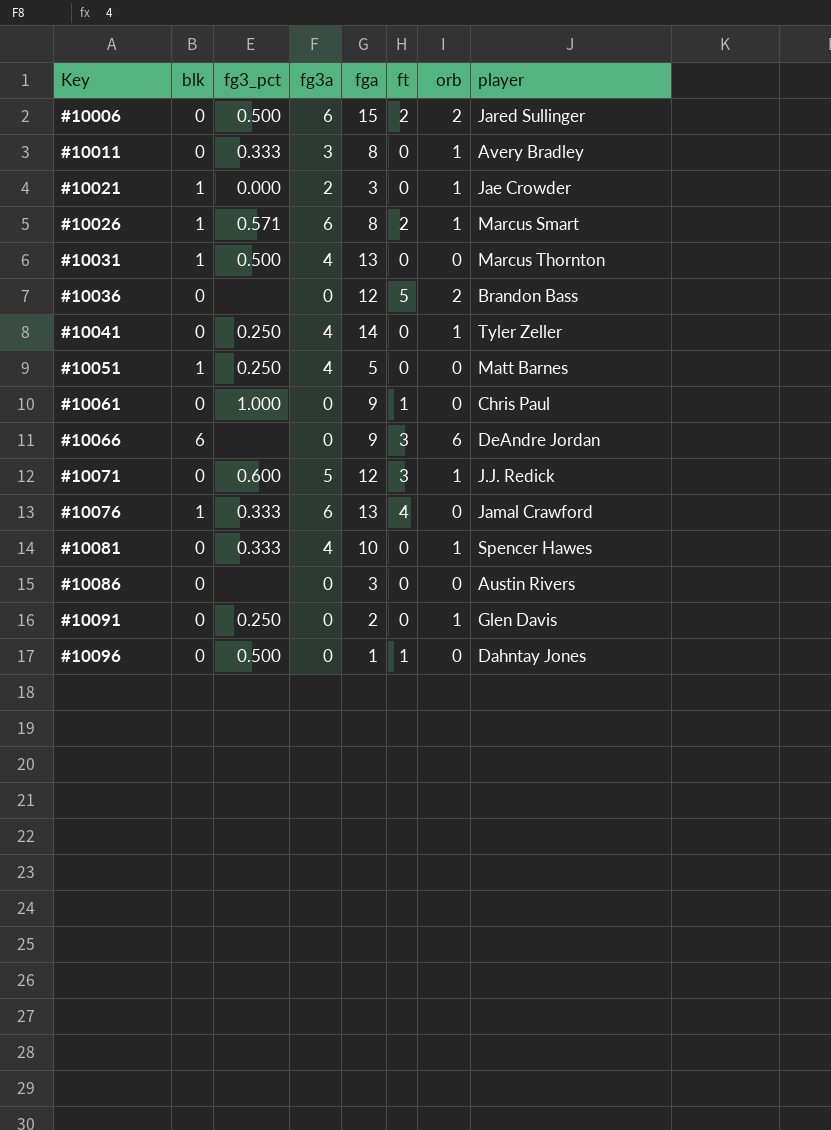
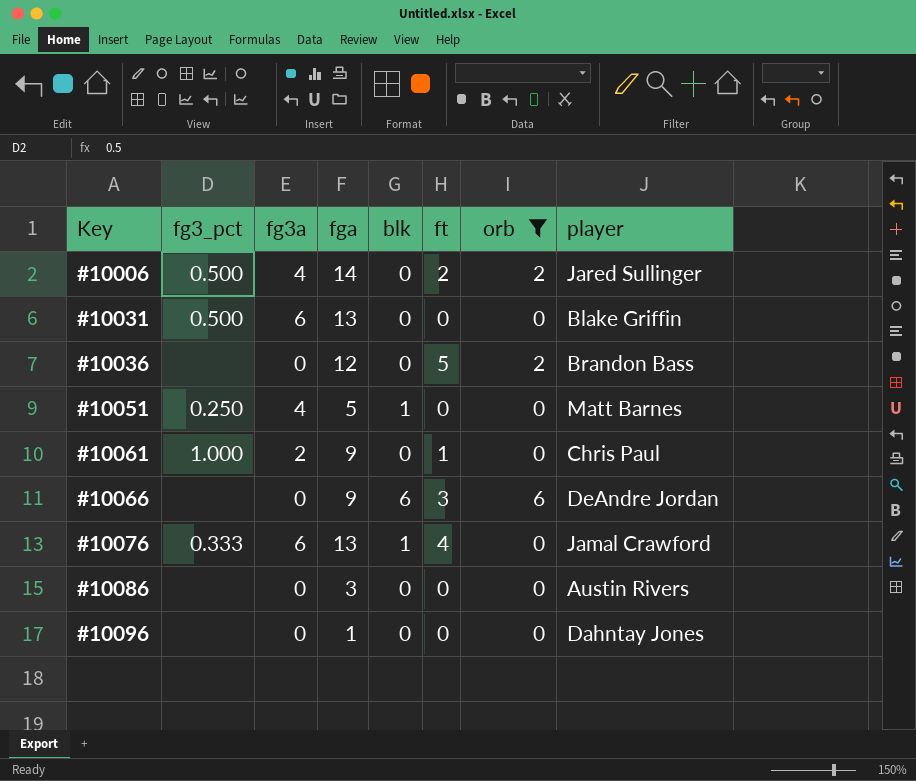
filter: none -> orb != 1
column blk | position: 2 -> 5
#10006 | fg3a: 6 -> 4
#10006 | fga: 15 -> 14
#10031 | fg3a: 4 -> 6
#10031 | blk: 1 -> 0
#10031 | player: Marcus Thornton -> Blake Griffin
#10061 | fg3a: 0 -> 2
#10096 | fg3_pct: 0.500 -> none
#10096 | ft: 1 -> 0

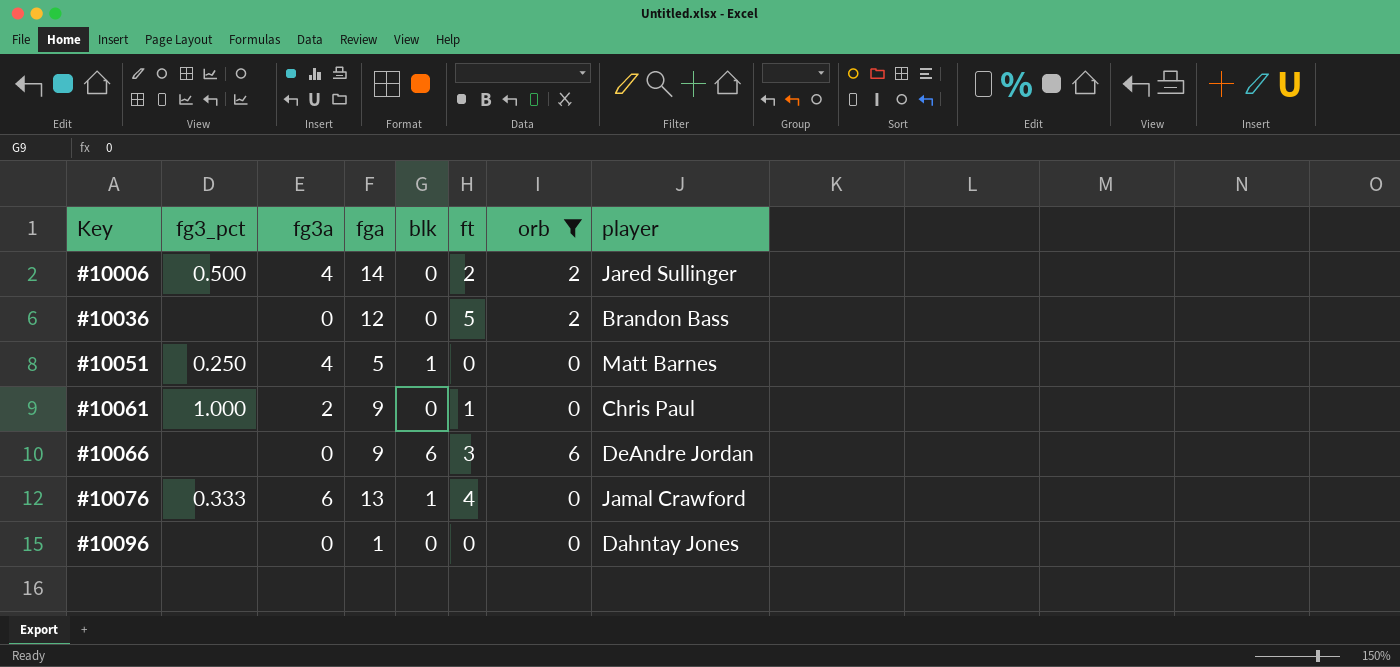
row #10031: 0.500 | 6 | 13 | 0 | 0 | 0 | Blake Griffin -> none
row #10086: none | 0 | 3 | 0 | 0 | 0 | Austin Rivers -> none

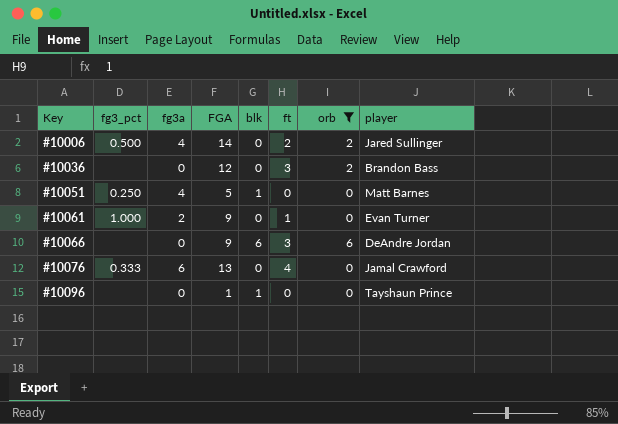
column name: fga -> FGA
#10036 | ft: 5 -> 3
#10061 | player: Chris Paul -> Evan Turner
#10076 | blk: 1 -> 0
#10096 | blk: 0 -> 1
#10096 | player: Dahntay Jones -> Tayshaun Prince

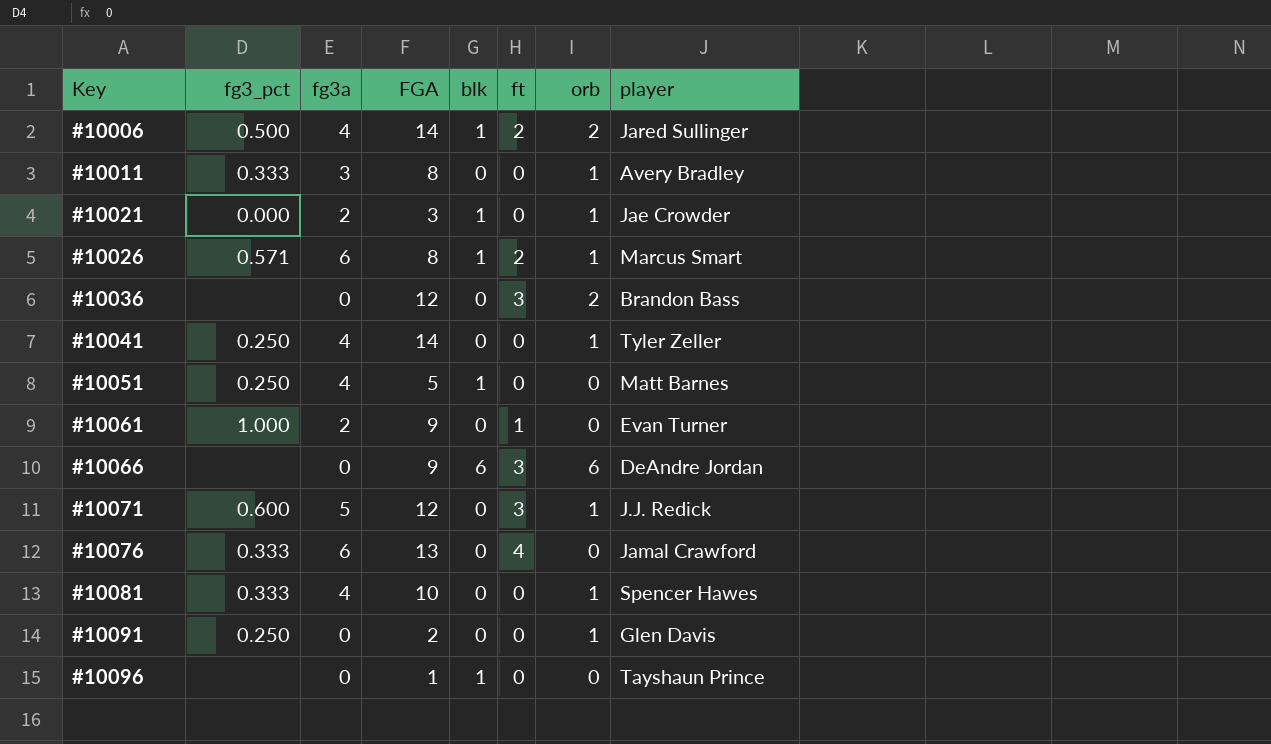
filter: orb != 1 -> none
#10006 | blk: 0 -> 1

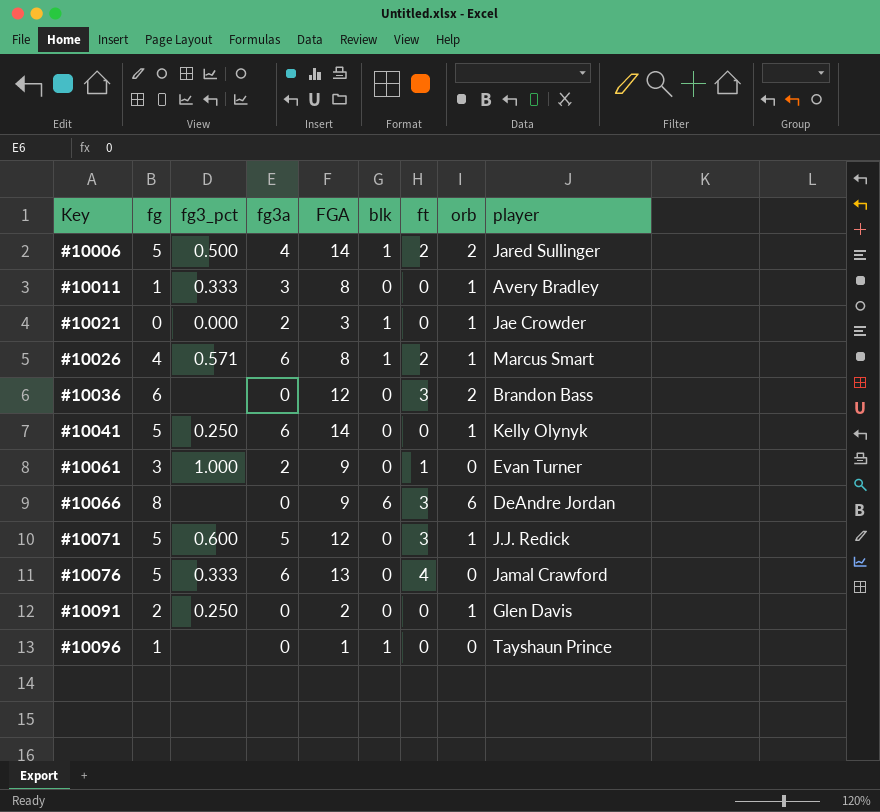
column fg | position: none -> 2
row #10051: 0.250 | 4 | 5 | 1 | 0 | 0 | Matt Barnes -> none
row #10081: 0.333 | 4 | 10 | 0 | 0 | 1 | Spencer Hawes -> none
#10041 | fg3a: 4 -> 6
#10041 | player: Tyler Zeller -> Kelly Olynyk

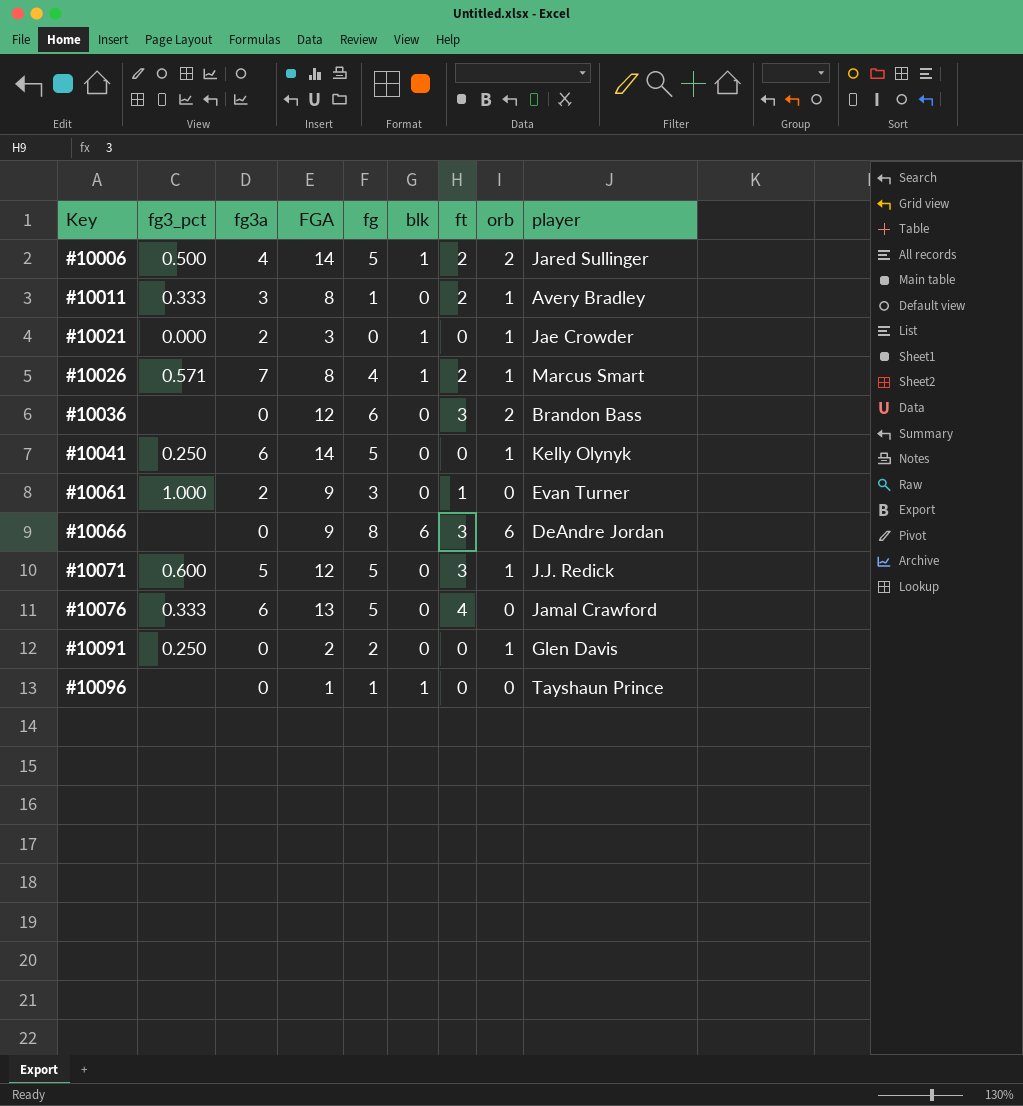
column fg | position: 2 -> 5
#10011 | ft: 0 -> 2
#10026 | fg3a: 6 -> 7

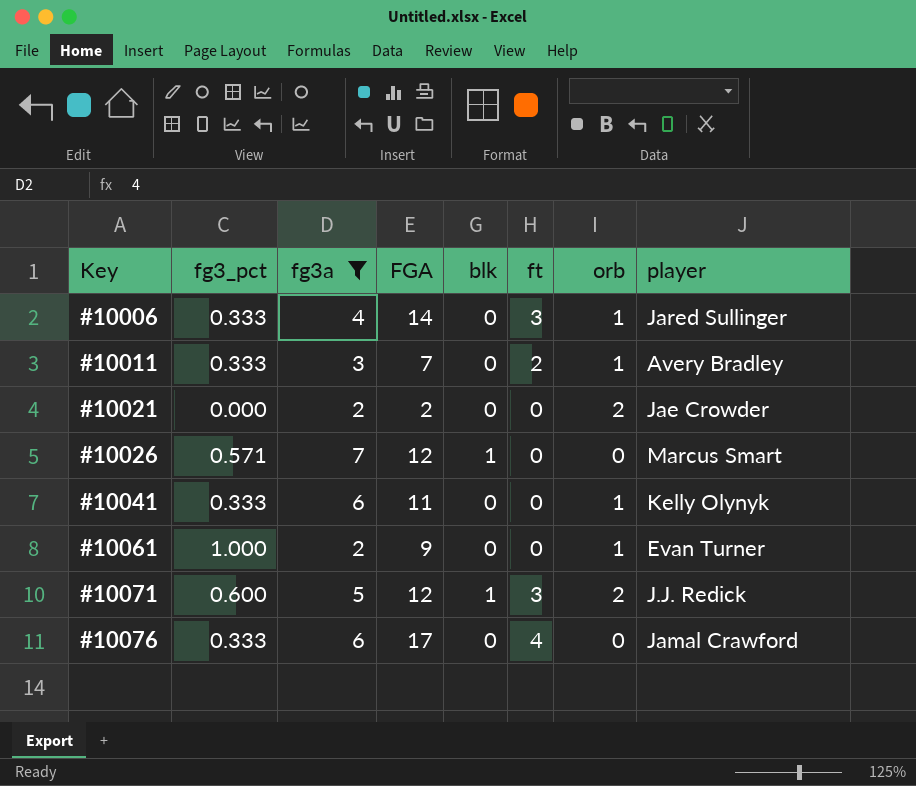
filter: none -> fg3a != 0
column fg | position: 5 -> none
#10006 | fg3_pct: 0.500 -> 0.333
#10006 | blk: 1 -> 0
#10006 | ft: 2 -> 3
#10006 | orb: 2 -> 1
#10011 | FGA: 8 -> 7
#10021 | FGA: 3 -> 2
#10021 | blk: 1 -> 0
#10021 | orb: 1 -> 2
#10026 | FGA: 8 -> 12
#10026 | ft: 2 -> 0
#10026 | orb: 1 -> 0
#10041 | fg3_pct: 0.250 -> 0.333
#10041 | FGA: 14 -> 11
#10061 | ft: 1 -> 0
#10061 | orb: 0 -> 1
#10071 | blk: 0 -> 1
#10071 | orb: 1 -> 2
#10076 | FGA: 13 -> 17

